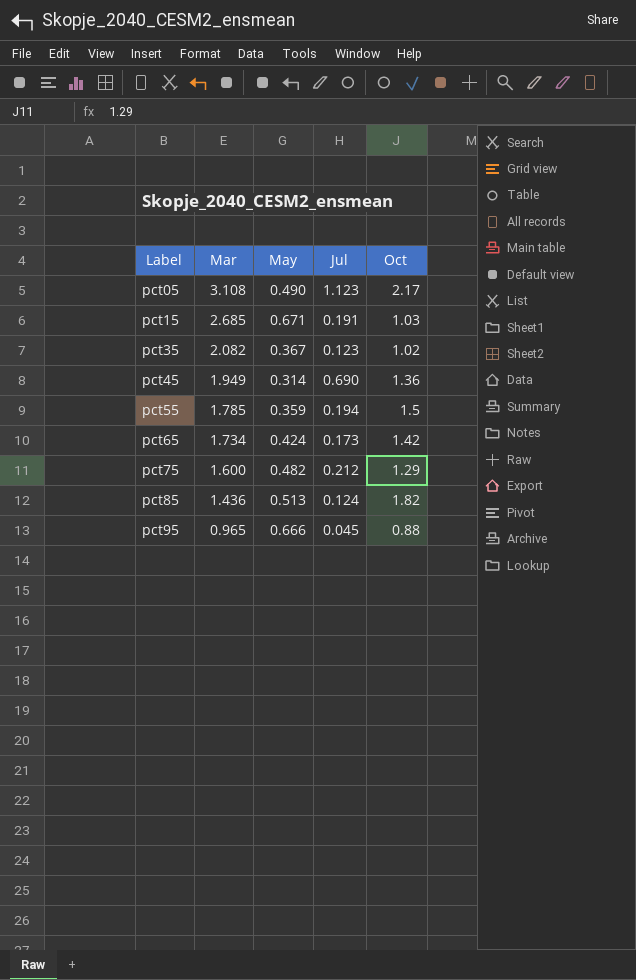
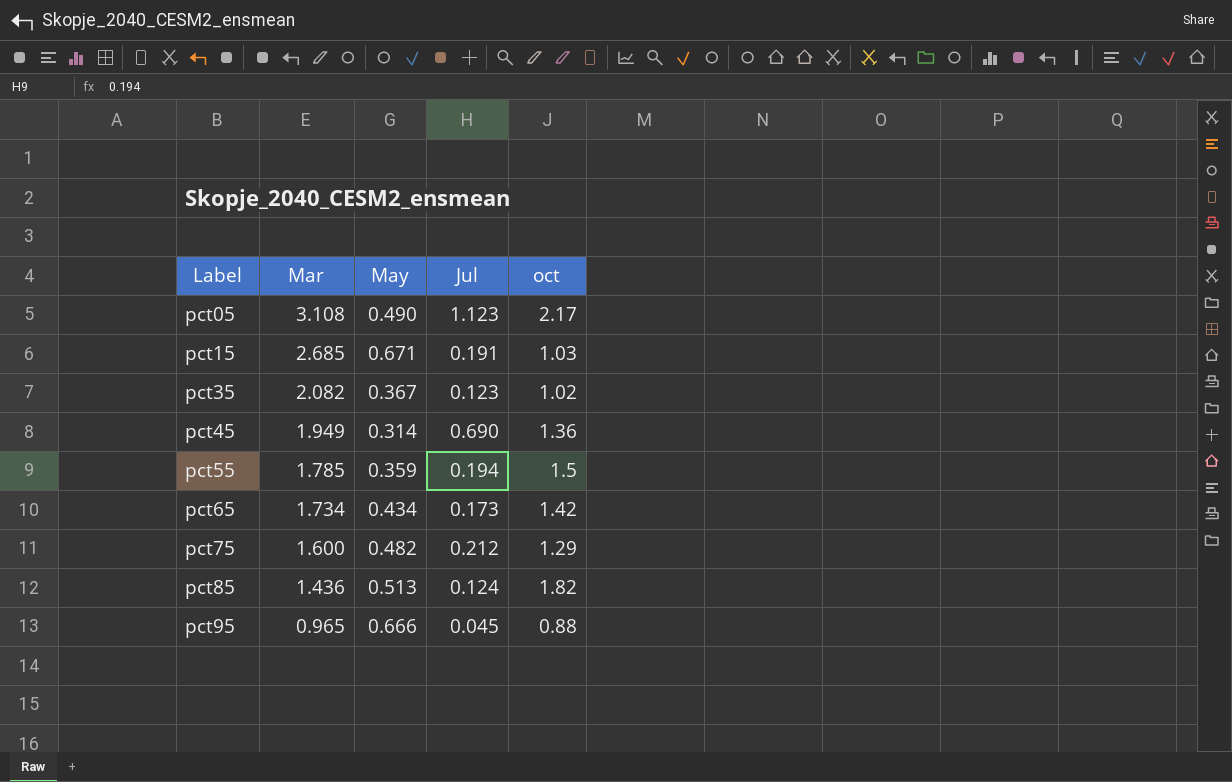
column name: Oct -> oct
pct65 | May: 0.424 -> 0.434

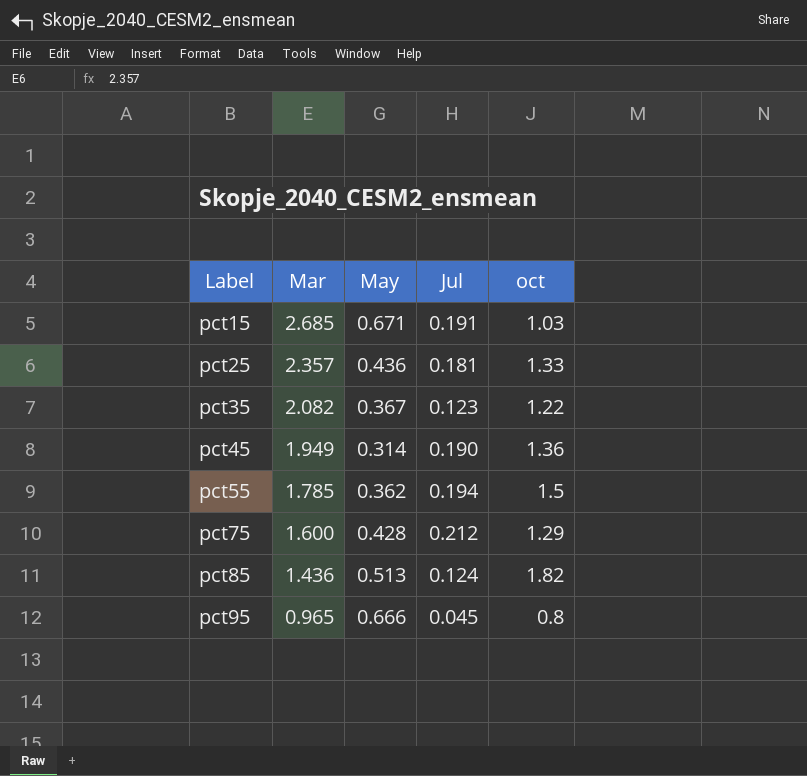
row pct05: 3.108 | 0.490 | 1.123 | 2.17 -> none
row pct65: 1.734 | 0.434 | 0.173 | 1.42 -> none
row pct25: none -> 2.357 | 0.436 | 0.181 | 1.33
pct35 | oct: 1.02 -> 1.22
pct45 | Jul: 0.690 -> 0.190
pct55 | May: 0.359 -> 0.362
pct75 | May: 0.482 -> 0.428
pct95 | oct: 0.88 -> 0.8

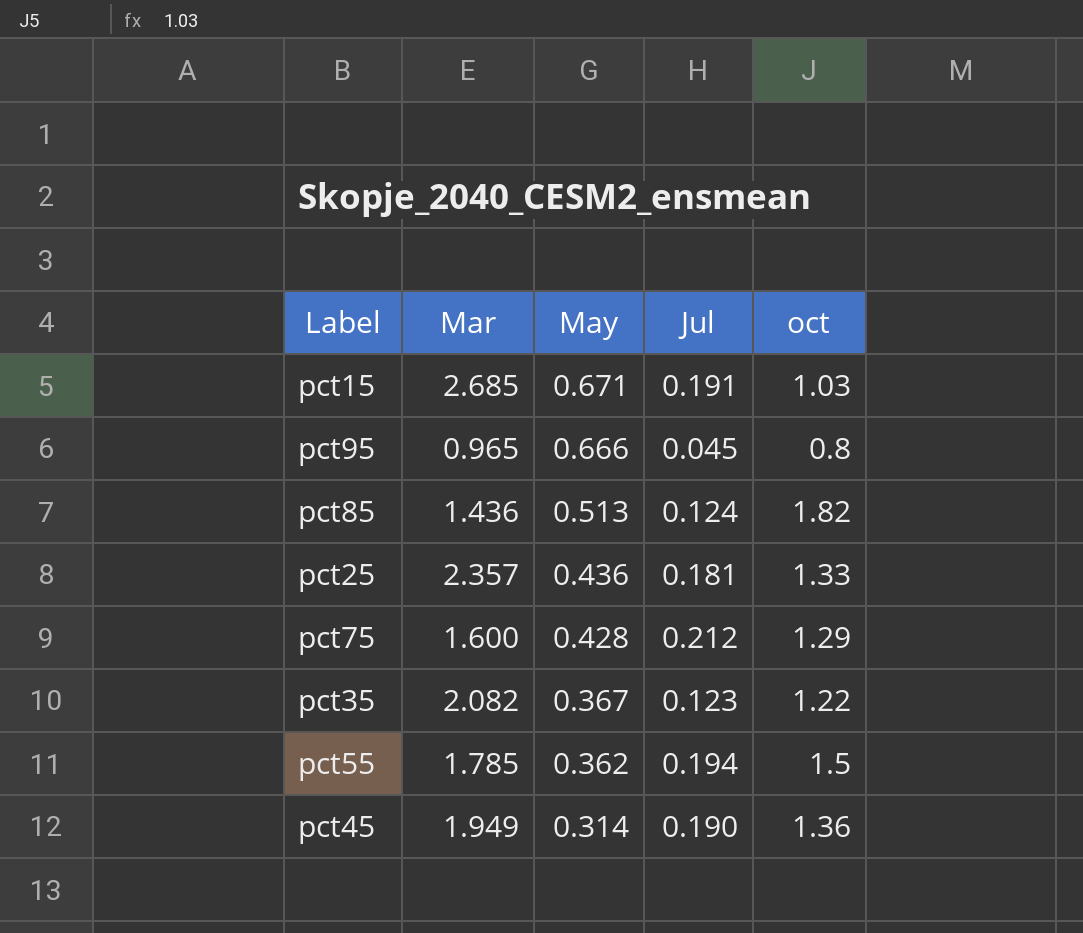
row order: Label ascending -> May descending

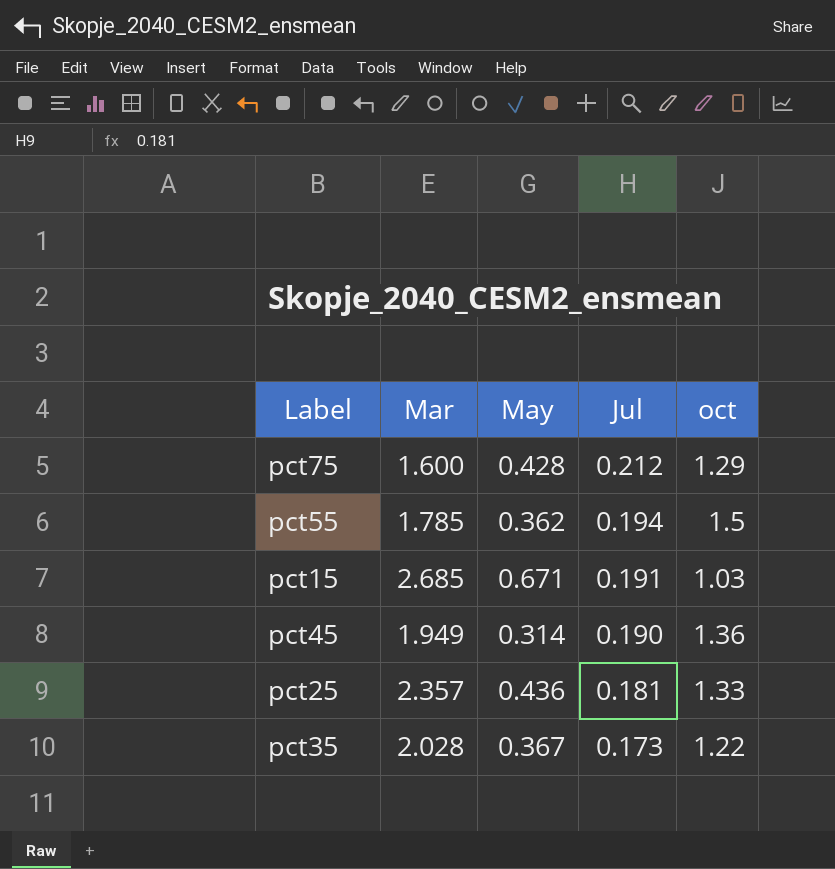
row order: May descending -> Jul descending
row pct95: 0.965 | 0.666 | 0.045 | 0.8 -> none
row pct85: 1.436 | 0.513 | 0.124 | 1.82 -> none
pct35 | Mar: 2.082 -> 2.028
pct35 | Jul: 0.123 -> 0.173

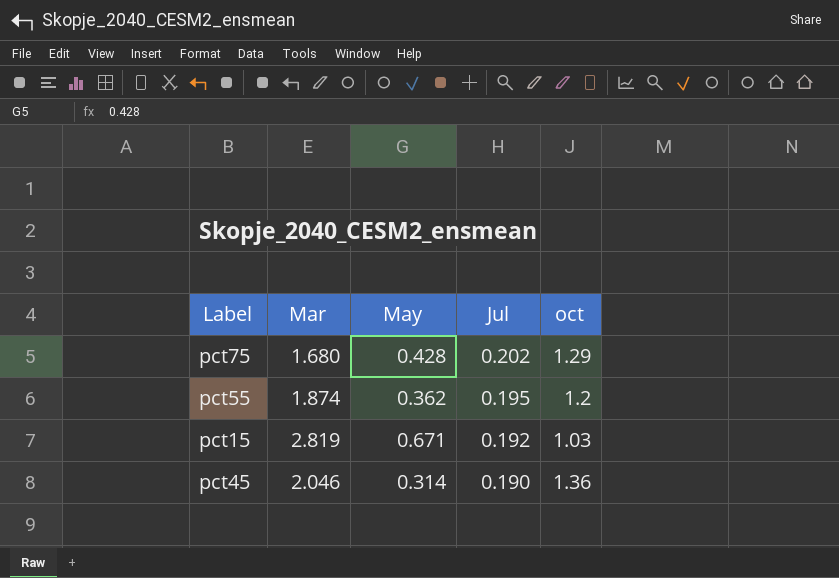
row pct25: 2.357 | 0.436 | 0.181 | 1.33 -> none
row pct35: 2.028 | 0.367 | 0.173 | 1.22 -> none
pct75 | Mar: 1.600 -> 1.680
pct75 | Jul: 0.212 -> 0.202
pct55 | Mar: 1.785 -> 1.874
pct55 | Jul: 0.194 -> 0.195
pct55 | oct: 1.5 -> 1.2
pct15 | Mar: 2.685 -> 2.819
pct15 | Jul: 0.191 -> 0.192
pct45 | Mar: 1.949 -> 2.046

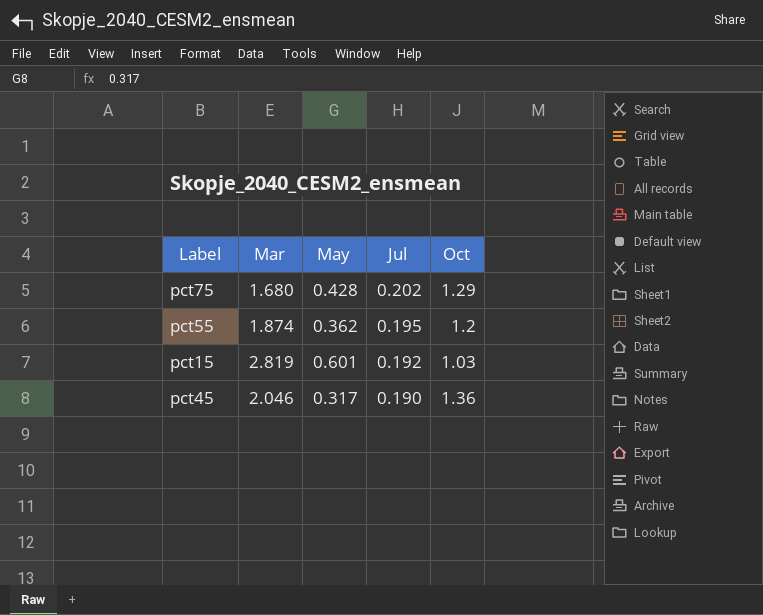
column name: oct -> Oct
pct15 | May: 0.671 -> 0.601
pct45 | May: 0.314 -> 0.317

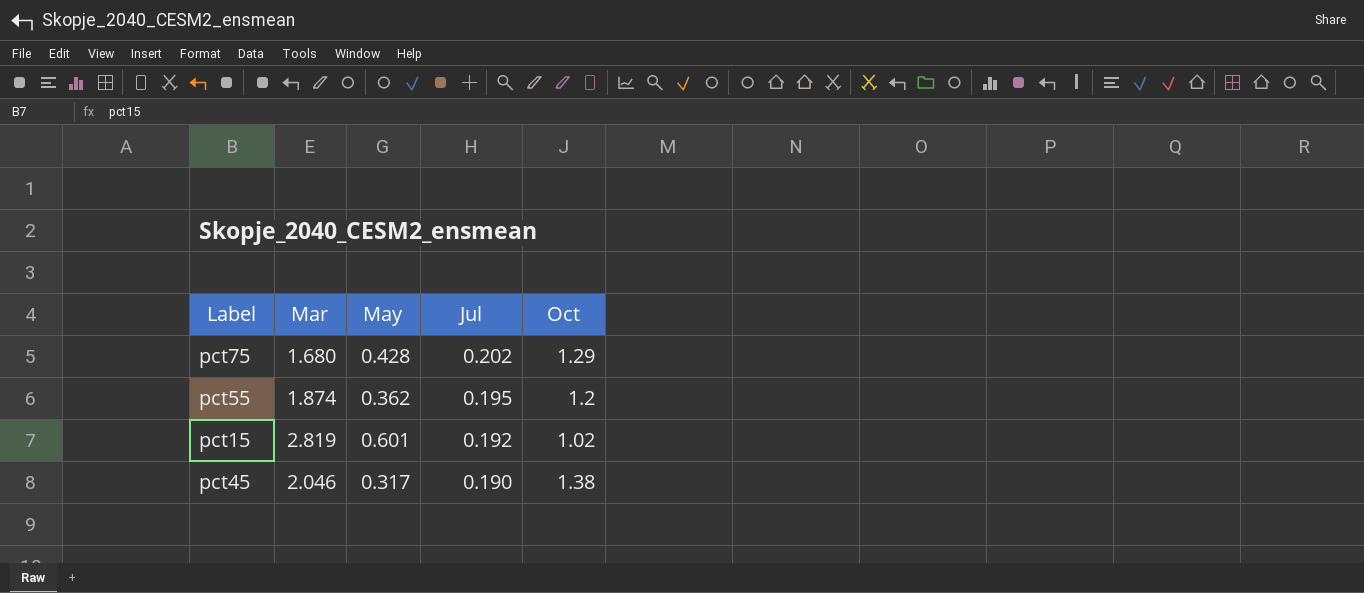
pct15 | Oct: 1.03 -> 1.02
pct45 | Oct: 1.36 -> 1.38

